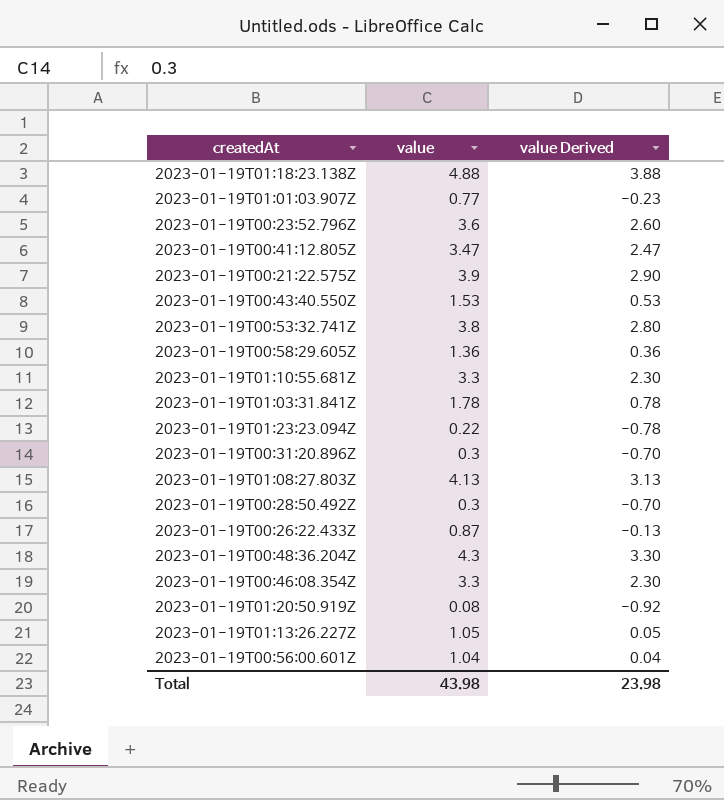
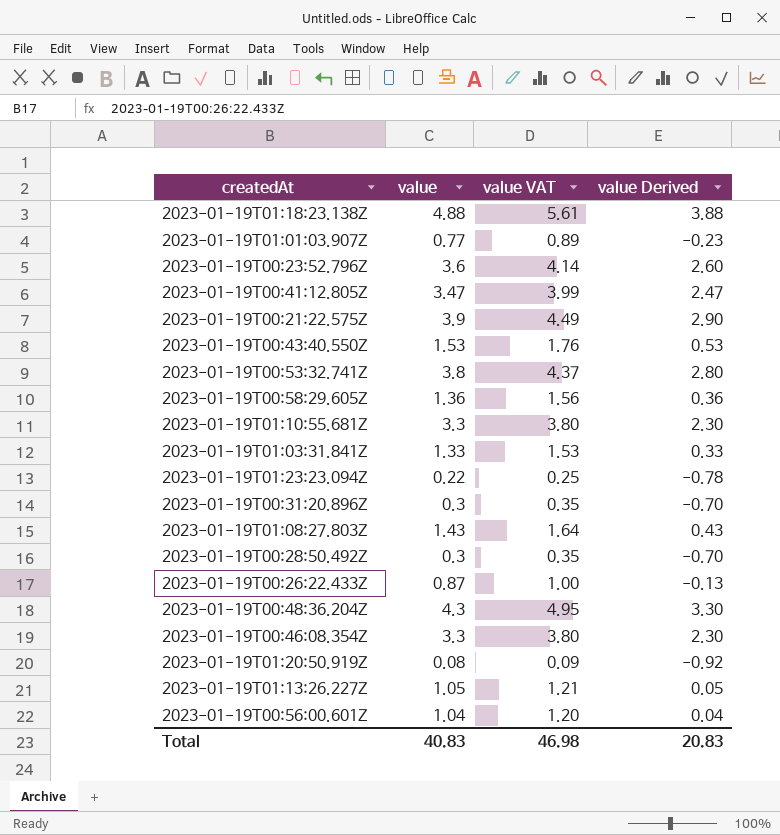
column value VAT | formula: none -> [value] * 1.15
2023-01-19T01:03:31.841Z | value: 1.78 -> 1.33
2023-01-19T01:03:31.841Z | value Derived: 0.78 -> 0.33
2023-01-19T01:08:27.803Z | value: 4.13 -> 1.43
2023-01-19T01:08:27.803Z | value Derived: 3.13 -> 0.43
Total | value: 43.98 -> 40.83
Total | value Derived: 23.98 -> 20.83

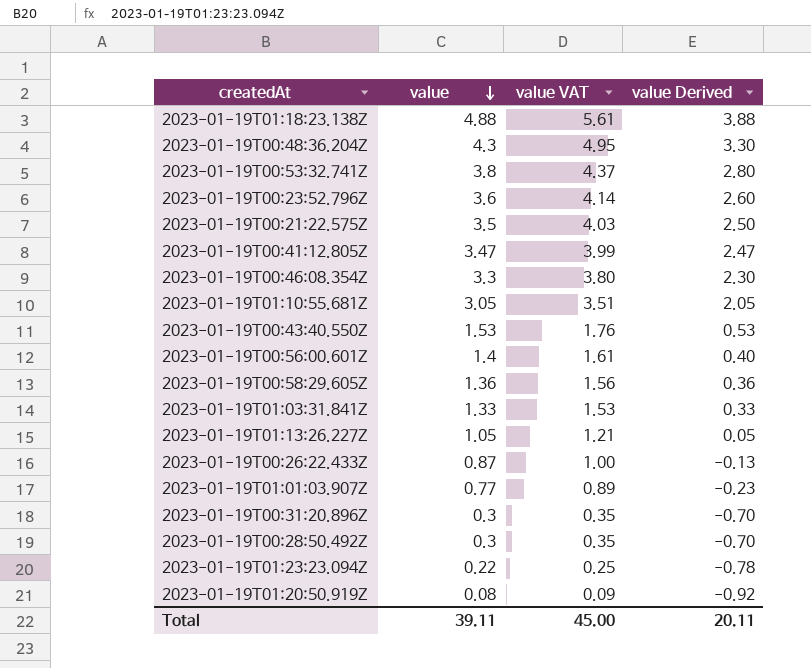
row order: none -> value descending
row 2023-01-19T01:08:27.803Z: 1.43 | 1.64 | 0.43 -> none
2023-01-19T00:21:22.575Z | value: 3.9 -> 3.5
2023-01-19T00:21:22.575Z | value VAT: 4.49 -> 4.03
2023-01-19T00:21:22.575Z | value Derived: 2.90 -> 2.50
2023-01-19T01:10:55.681Z | value: 3.3 -> 3.05
2023-01-19T01:10:55.681Z | value VAT: 3.80 -> 3.51
2023-01-19T01:10:55.681Z | value Derived: 2.30 -> 2.05
2023-01-19T00:56:00.601Z | value: 1.04 -> 1.4
2023-01-19T00:56:00.601Z | value VAT: 1.20 -> 1.61
2023-01-19T00:56:00.601Z | value Derived: 0.04 -> 0.40
Total | value: 40.83 -> 39.11
Total | value VAT: 46.98 -> 45.00
Total | value Derived: 20.83 -> 20.11

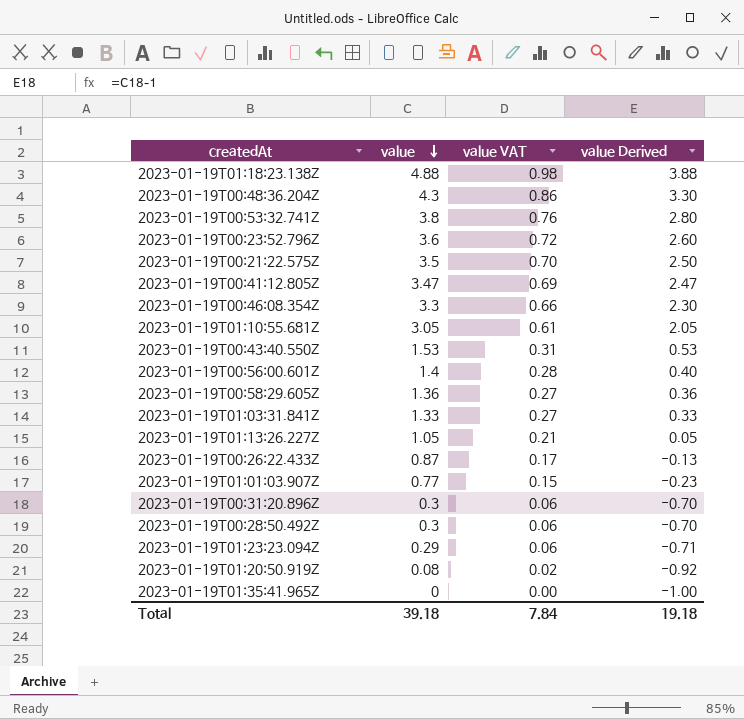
column value VAT | formula: [value] * 1.15 -> [value] * 0.2
2023-01-19T01:23:23.094Z | value: 0.22 -> 0.29
2023-01-19T01:23:23.094Z | value Derived: -0.78 -> -0.71
row 2023-01-19T01:35:41.965Z: none -> 0 | 0.00 | -1.00
Total | value: 39.11 -> 39.18
Total | value VAT: 45.00 -> 7.84
Total | value Derived: 20.11 -> 19.18

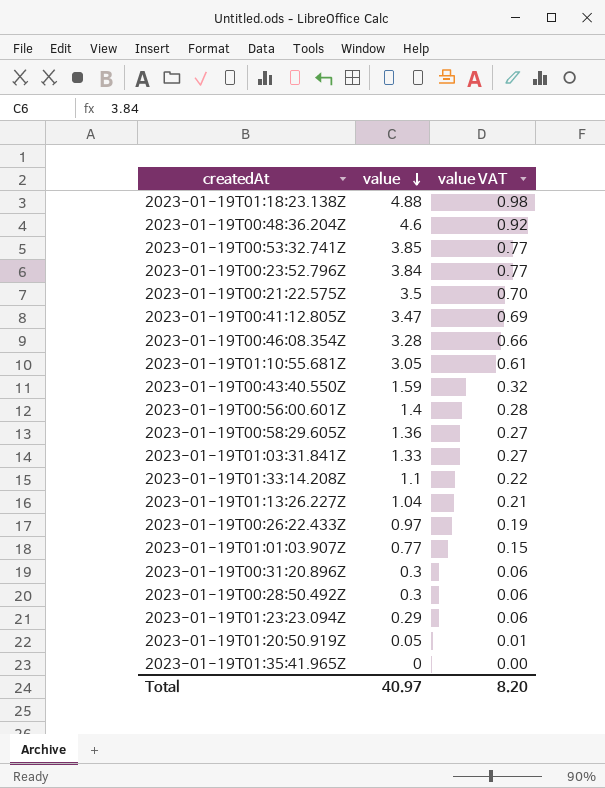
column value Derived | formula: [value] - 1 -> none
2023-01-19T00:48:36.204Z | value: 4.3 -> 4.6
2023-01-19T00:48:36.204Z | value VAT: 0.86 -> 0.92
2023-01-19T00:53:32.741Z | value: 3.8 -> 3.85
2023-01-19T00:53:32.741Z | value VAT: 0.76 -> 0.77
2023-01-19T00:23:52.796Z | value: 3.6 -> 3.84
2023-01-19T00:23:52.796Z | value VAT: 0.72 -> 0.77
2023-01-19T00:46:08.354Z | value: 3.3 -> 3.28
2023-01-19T00:43:40.550Z | value: 1.53 -> 1.59
2023-01-19T00:43:40.550Z | value VAT: 0.31 -> 0.32
row 2023-01-19T01:33:14.208Z: none -> 1.1 | 0.22
2023-01-19T01:13:26.227Z | value: 1.05 -> 1.04
2023-01-19T00:26:22.433Z | value: 0.87 -> 0.97
2023-01-19T00:26:22.433Z | value VAT: 0.17 -> 0.19
2023-01-19T01:20:50.919Z | value: 0.08 -> 0.05
2023-01-19T01:20:50.919Z | value VAT: 0.02 -> 0.01
Total | value: 39.18 -> 40.97
Total | value VAT: 7.84 -> 8.20

